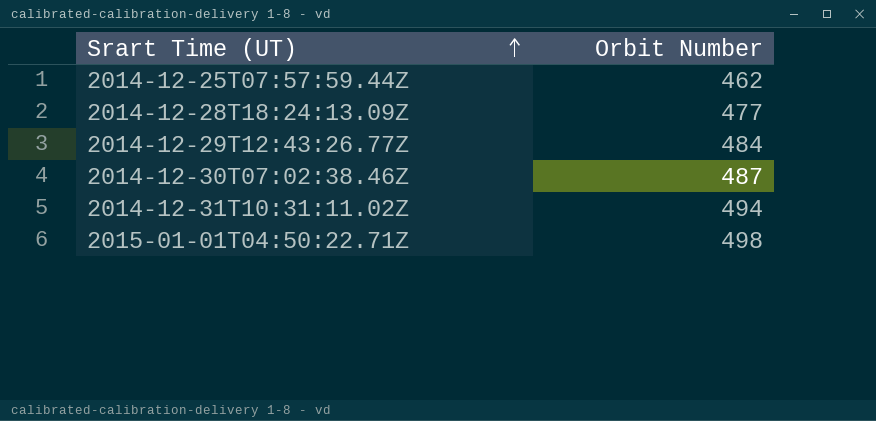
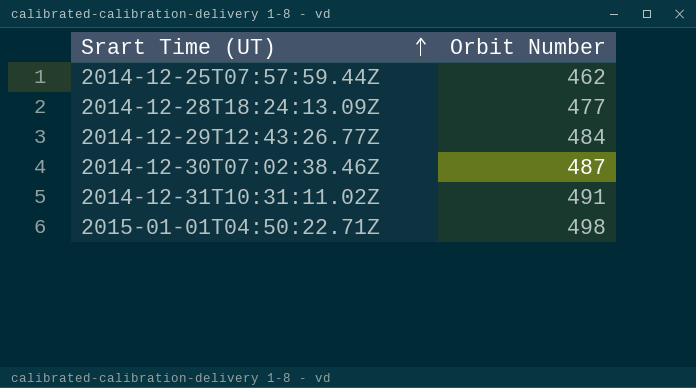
2014-12-31T10:31:11.02Z | Orbit Number: 494 -> 491

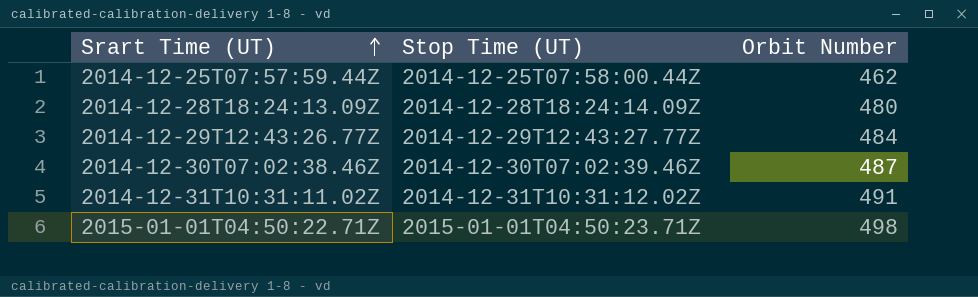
column Stop Time (UT) | position: none -> 2
2014-12-28T18:24:13.09Z | Orbit Number: 477 -> 480

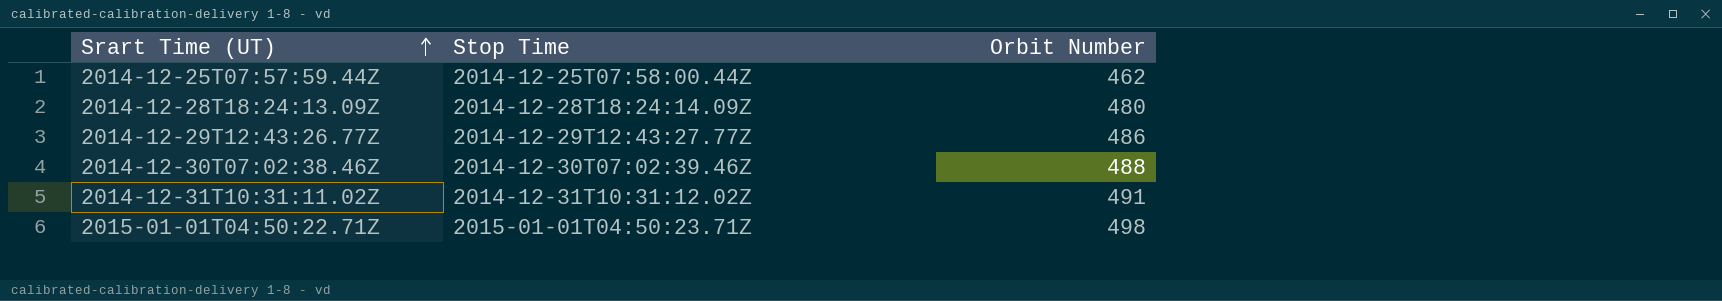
column name: Stop Time (UT) -> Stop Time
2014-12-29T12:43:26.77Z | Orbit Number: 484 -> 486
2014-12-30T07:02:38.46Z | Orbit Number: 487 -> 488

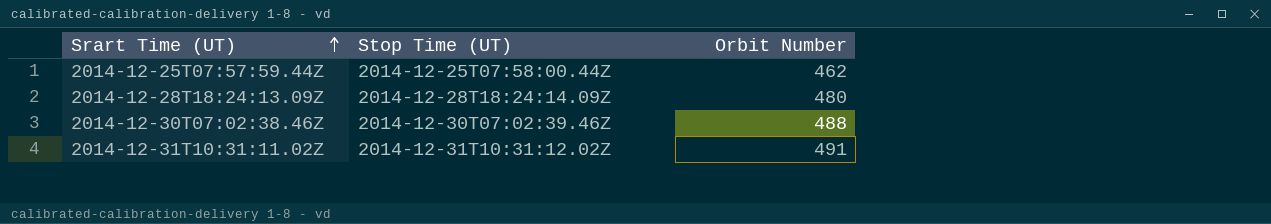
column name: Stop Time -> Stop Time (UT)
row 2014-12-29T12:43:26.77Z: 2014-12-29T12:43:27.77Z | 486 -> none
row 2015-01-01T04:50:22.71Z: 2015-01-01T04:50:23.71Z | 498 -> none

